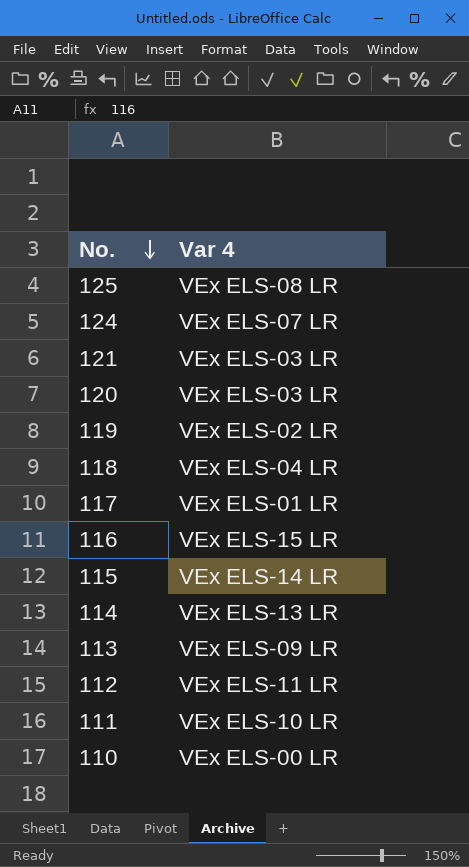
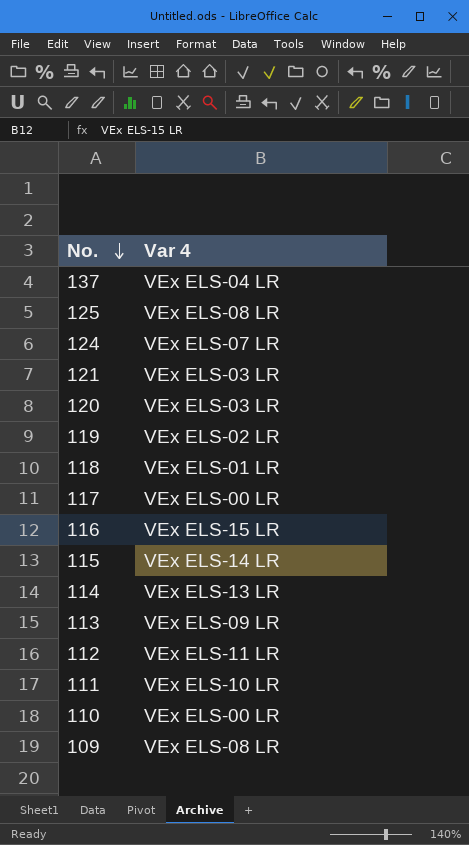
row 137: none -> VEx ELS-04 LR
118 | Var 4: VEx ELS-04 LR -> VEx ELS-01 LR
117 | Var 4: VEx ELS-01 LR -> VEx ELS-00 LR
row 109: none -> VEx ELS-08 LR

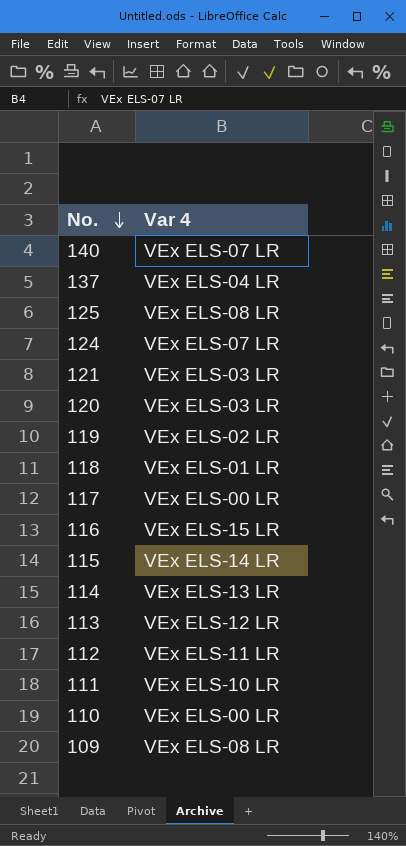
row 140: none -> VEx ELS-07 LR
113 | Var 4: VEx ELS-09 LR -> VEx ELS-12 LR

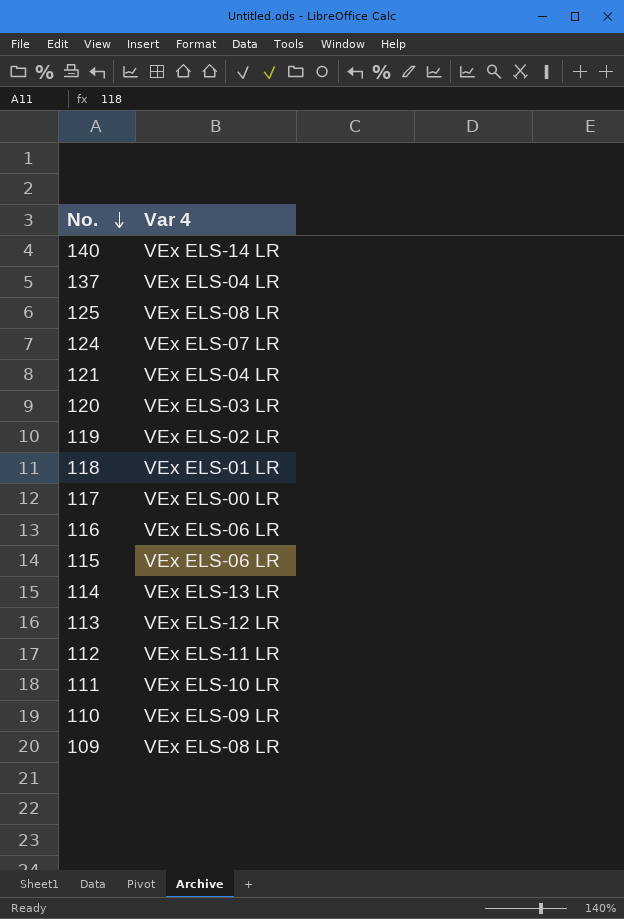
140 | Var 4: VEx ELS-07 LR -> VEx ELS-14 LR
121 | Var 4: VEx ELS-03 LR -> VEx ELS-04 LR
116 | Var 4: VEx ELS-15 LR -> VEx ELS-06 LR
115 | Var 4: VEx ELS-14 LR -> VEx ELS-06 LR
110 | Var 4: VEx ELS-00 LR -> VEx ELS-09 LR

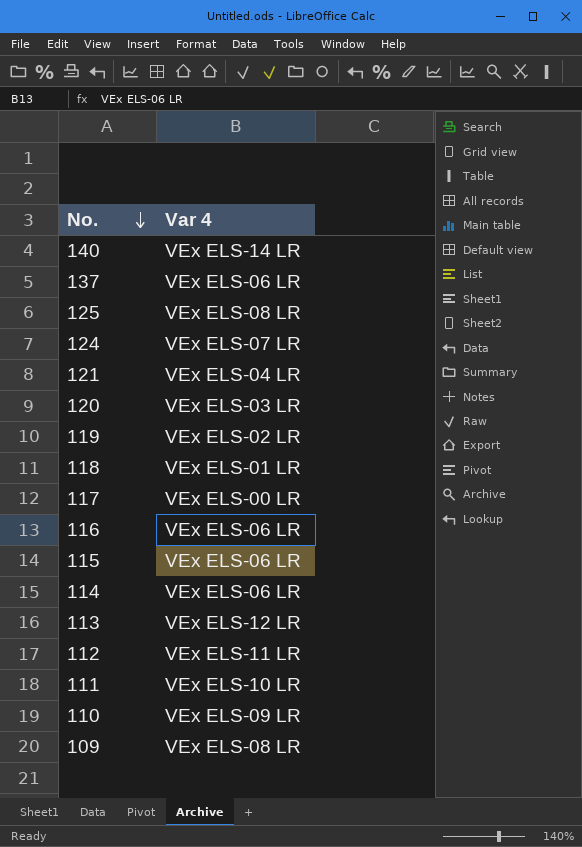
137 | Var 4: VEx ELS-04 LR -> VEx ELS-06 LR
114 | Var 4: VEx ELS-13 LR -> VEx ELS-06 LR

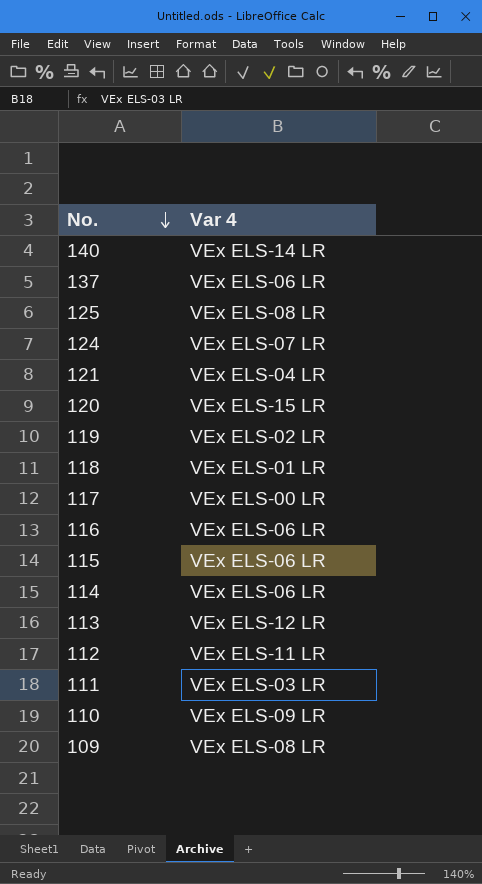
120 | Var 4: VEx ELS-03 LR -> VEx ELS-15 LR
111 | Var 4: VEx ELS-10 LR -> VEx ELS-03 LR

